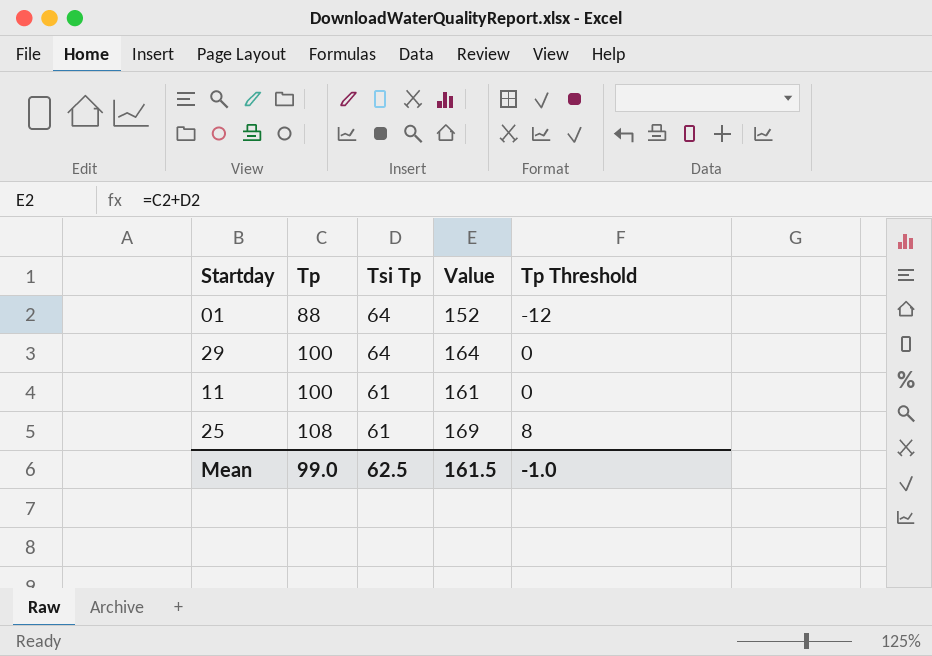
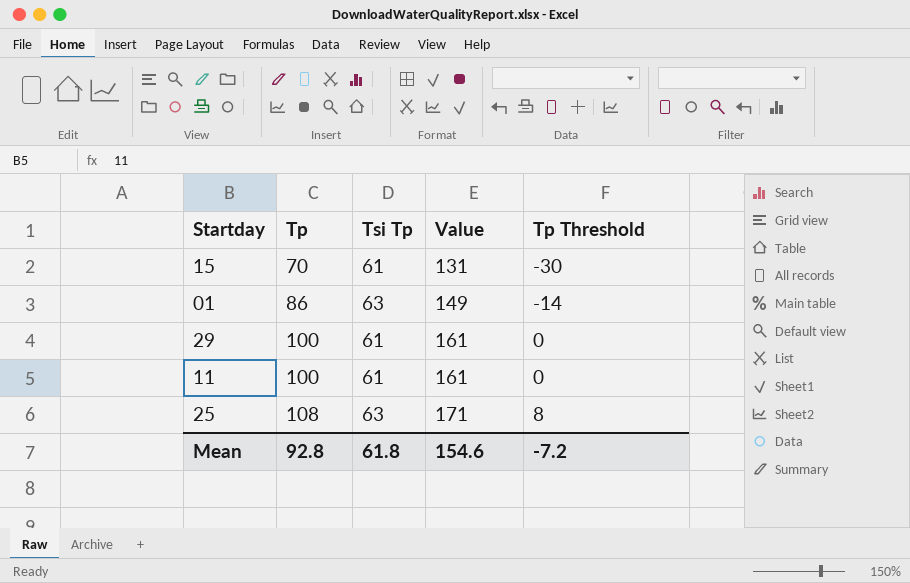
row 15: none -> 70 | 61 | 131 | -30
01 | Tp: 88 -> 86
01 | Tsi Tp: 64 -> 63
01 | Value: 152 -> 149
01 | Tp Threshold: -12 -> -14
29 | Tsi Tp: 64 -> 61
29 | Value: 164 -> 161
25 | Tsi Tp: 61 -> 63
25 | Value: 169 -> 171
Mean | Tp: 99.0 -> 92.8
Mean | Tsi Tp: 62.5 -> 61.8
Mean | Value: 161.5 -> 154.6
Mean | Tp Threshold: -1.0 -> -7.2

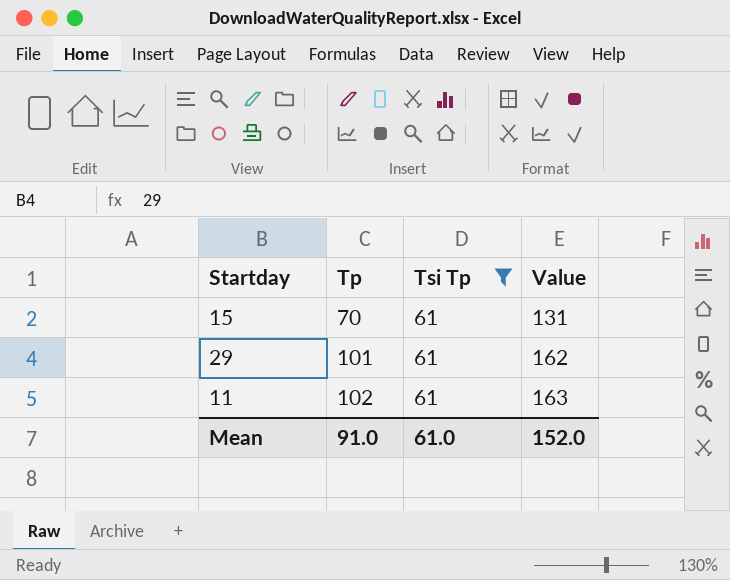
filter: none -> Tsi Tp = 61
column Tp Threshold | formula: [Tp] - 100 -> none
29 | Tp: 100 -> 101
29 | Value: 161 -> 162
11 | Tp: 100 -> 102
11 | Value: 161 -> 163
Mean | Tp: 92.8 -> 91.0
Mean | Tsi Tp: 61.8 -> 61.0
Mean | Value: 154.6 -> 152.0

